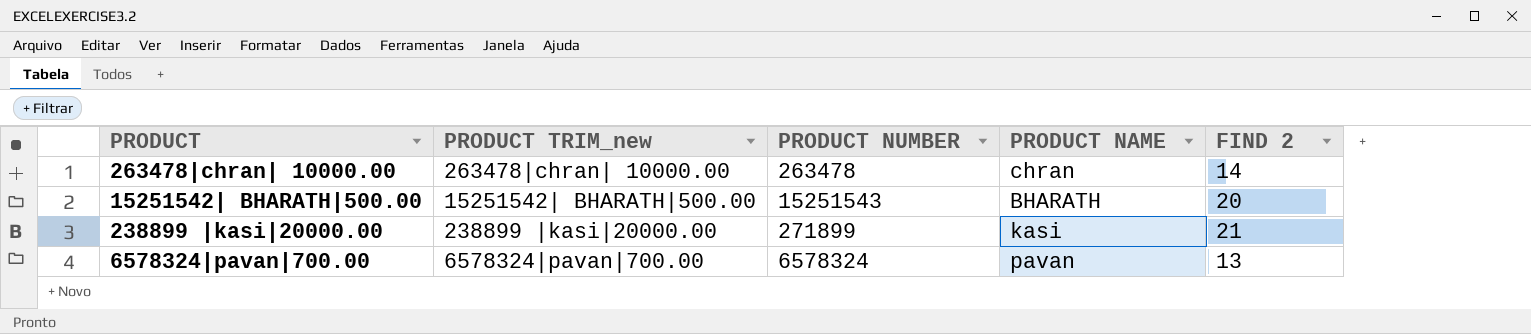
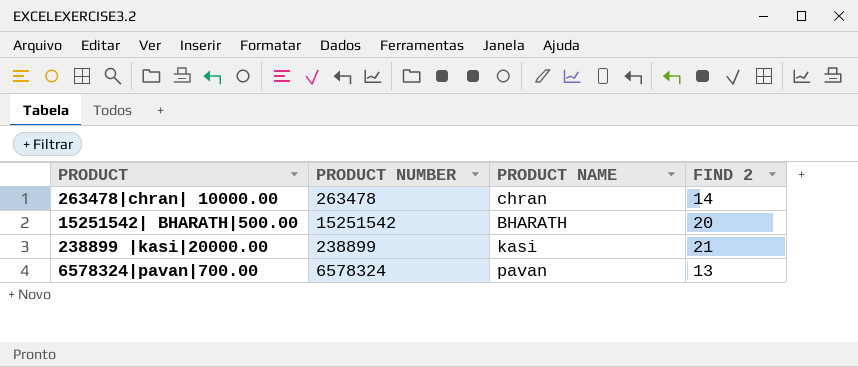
column PRODUCT TRIM_new | position: 2 -> none
15251542| BHARATH|500.00 | PRODUCT NUMBER: 15251543 -> 15251542
238899 |kasi|20000.00 | PRODUCT NUMBER: 271899 -> 238899

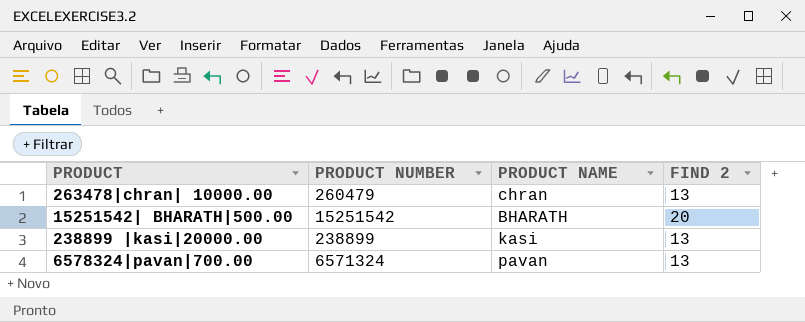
263478|chran| 10000.00 | PRODUCT NUMBER: 263478 -> 260479
263478|chran| 10000.00 | FIND 2: 14 -> 13
238899 |kasi|20000.00 | FIND 2: 21 -> 13
6578324|pavan|700.00 | PRODUCT NUMBER: 6578324 -> 6571324

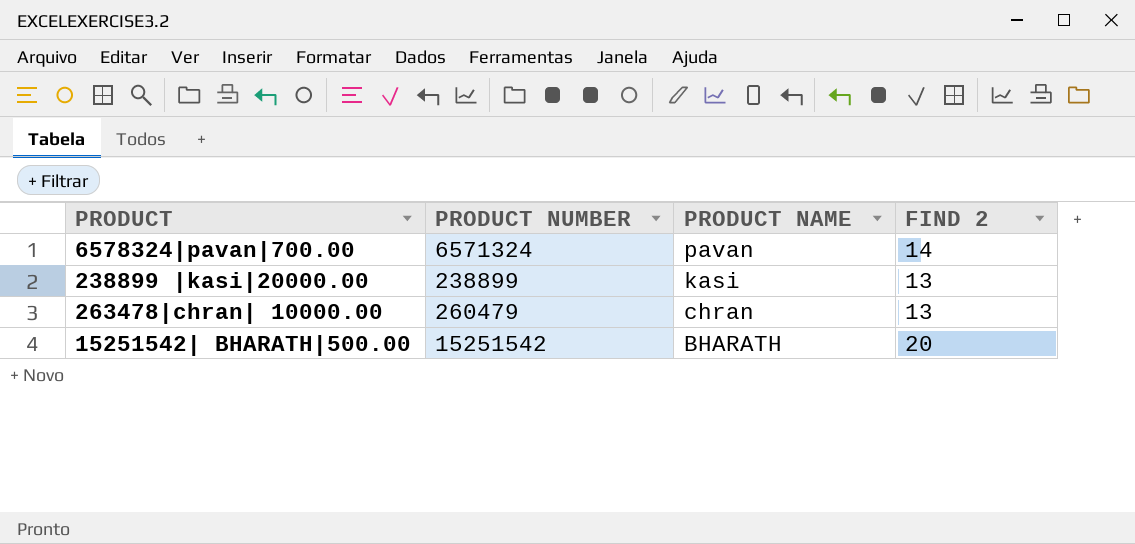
row order: none -> PRODUCT NAME descending
6578324|pavan|700.00 | FIND 2: 13 -> 14

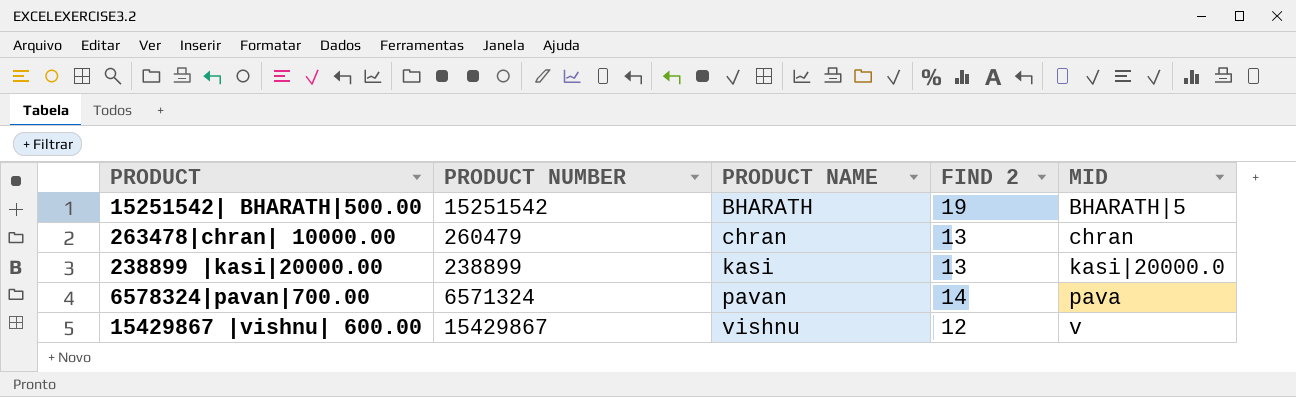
row order: PRODUCT NAME descending -> PRODUCT NAME ascending
column MID | position: none -> 5
15251542| BHARATH|500.00 | FIND 2: 20 -> 19
row 15429867 |vishnu| 600.00: none -> 15429867 | vishnu | 12 | v

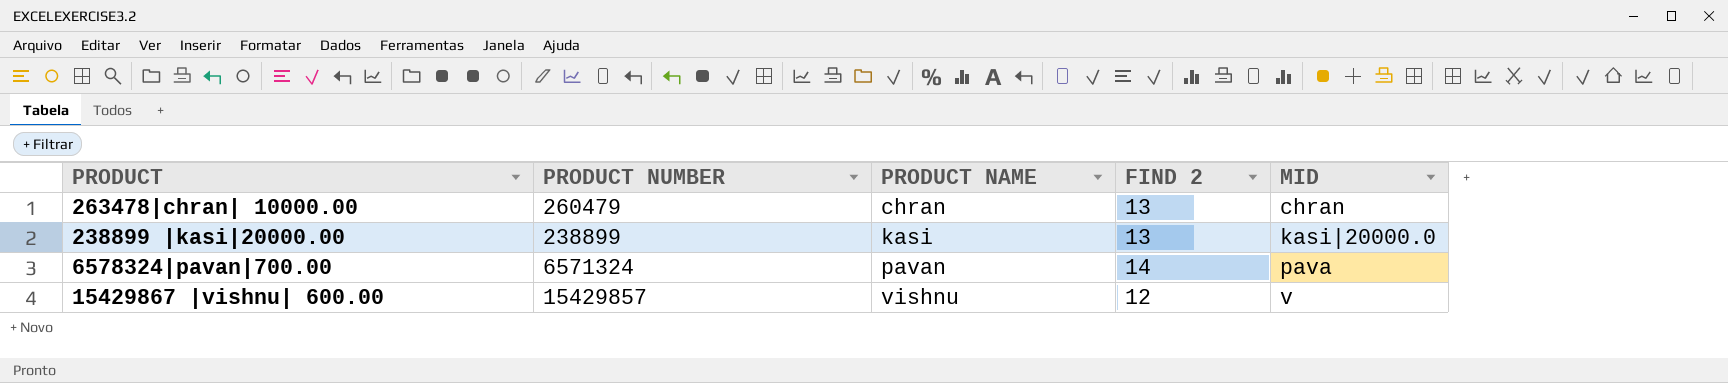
row 15251542| BHARATH|500.00: 15251542 | BHARATH | 19 | BHARATH|5 -> none
15429867 |vishnu| 600.00 | PRODUCT NUMBER: 15429867 -> 15429857

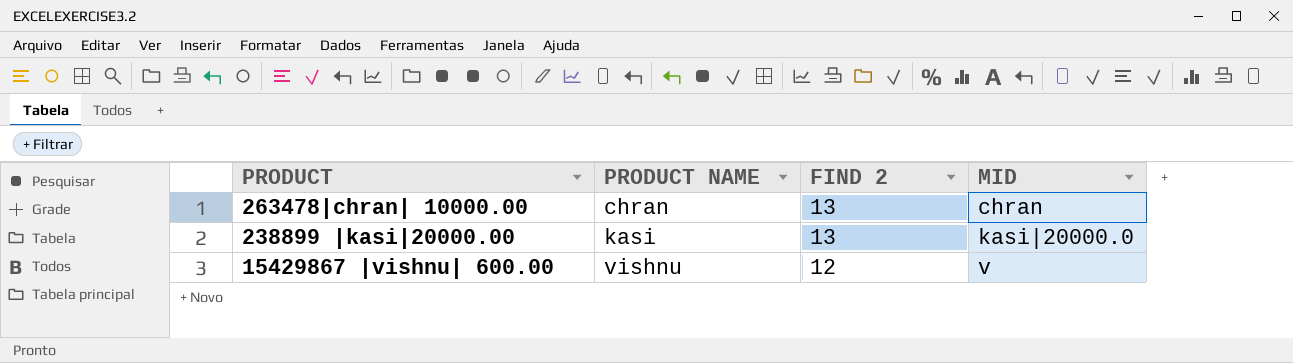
column PRODUCT NUMBER | position: 2 -> none
row 6578324|pavan|700.00: 6571324 | pavan | 14 | pava -> none

